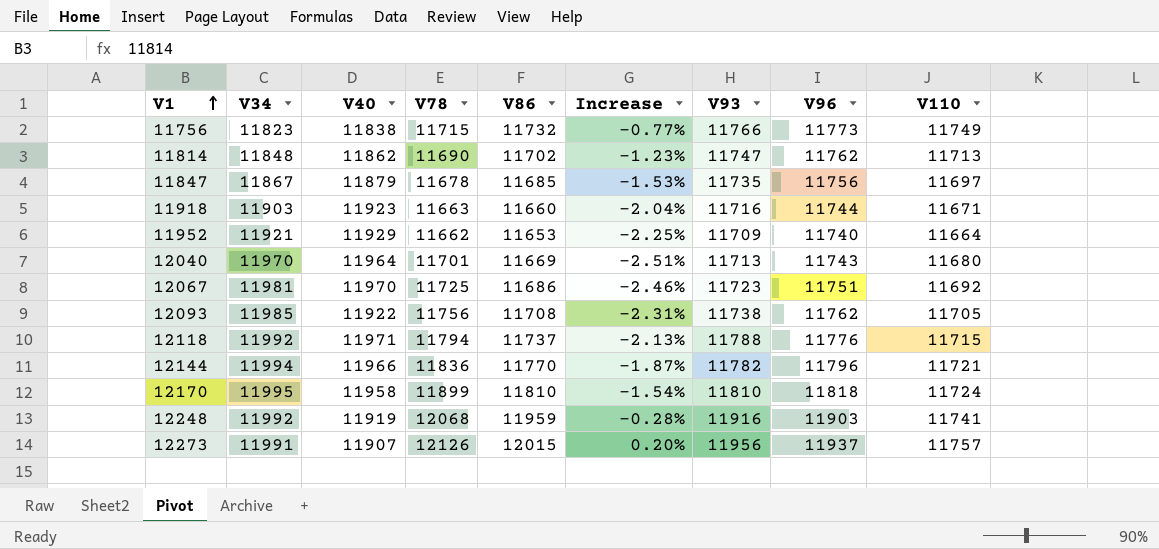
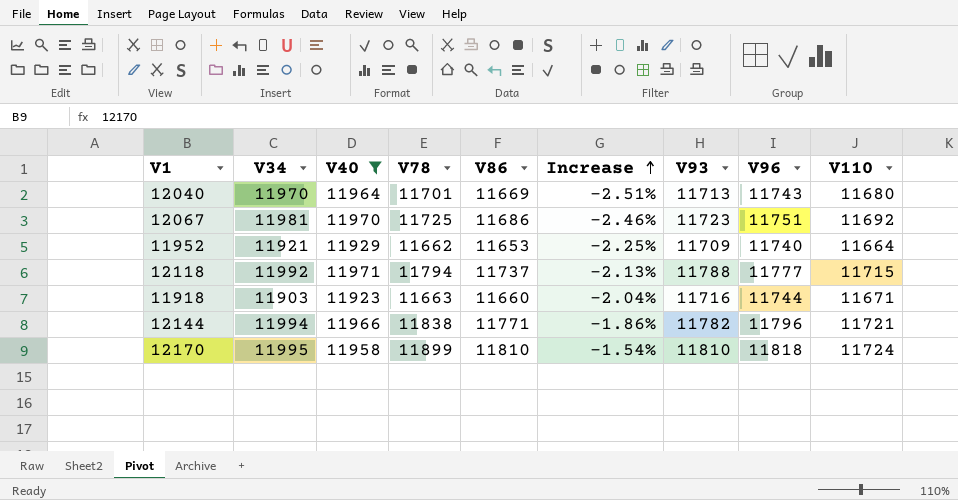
filter: none -> V40 >= 11923
row order: V1 ascending -> Increase ascending
12118 | V96: 11776 -> 11777
12144 | V78: 11836 -> 11838
12144 | V86: 11770 -> 11771
12144 | Increase: -1.87% -> -1.86%

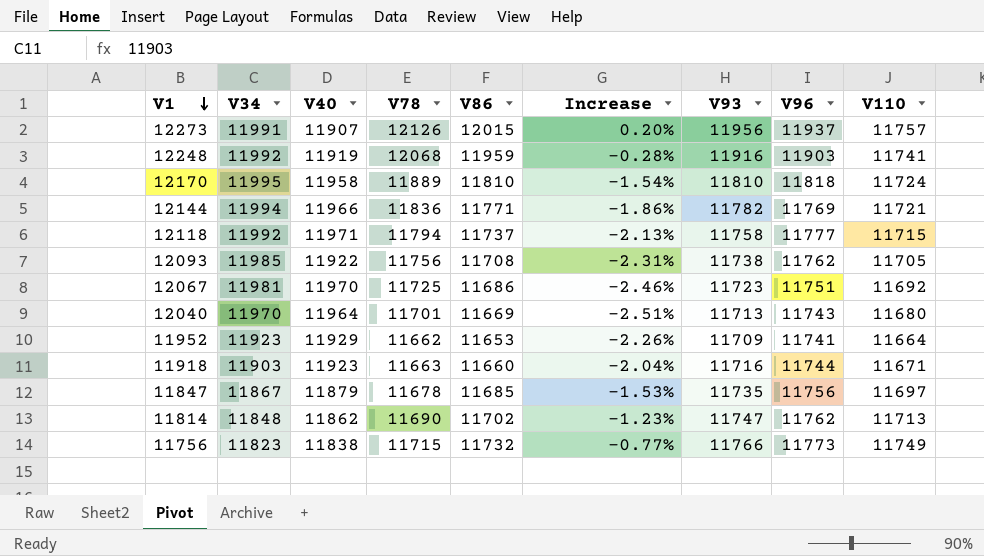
filter: V40 >= 11923 -> none
row order: Increase ascending -> V1 descending
12170 | V78: 11899 -> 11889
12144 | V78: 11838 -> 11836
12144 | V96: 11796 -> 11769
12118 | V93: 11788 -> 11758
11952 | V34: 11921 -> 11923
11952 | Increase: -2.25% -> -2.26%
11952 | V96: 11740 -> 11741

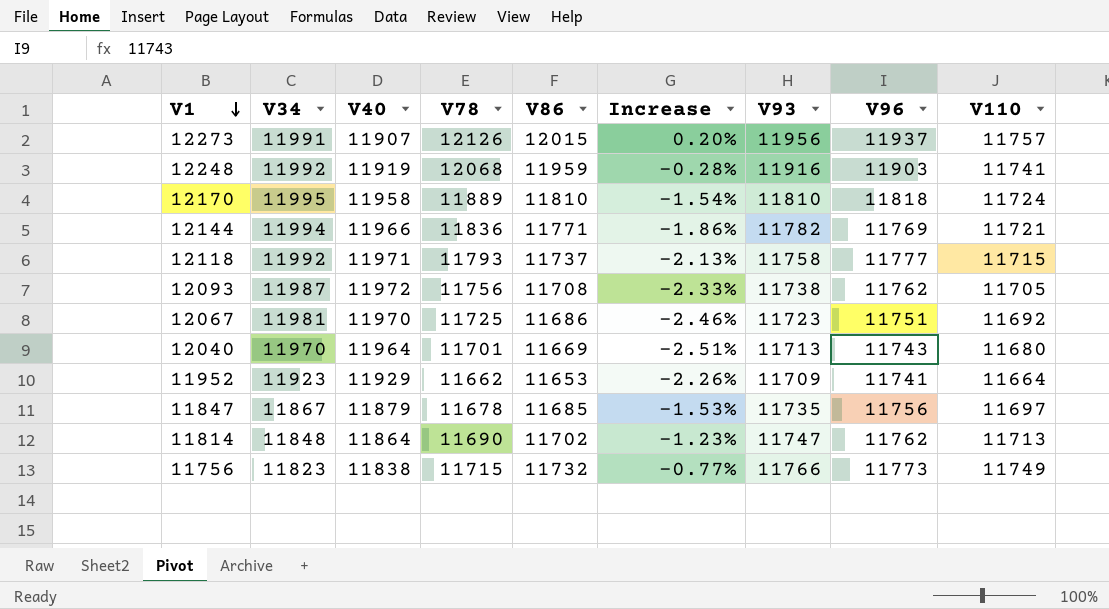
row 11918: 11903 | 11923 | 11663 | 11660 | -2.04% | 11716 | 11744 | 11671 -> none
12118 | V78: 11794 -> 11793
12093 | V34: 11985 -> 11987
12093 | V40: 11922 -> 11972
12093 | Increase: -2.31% -> -2.33%
11814 | V40: 11862 -> 11864

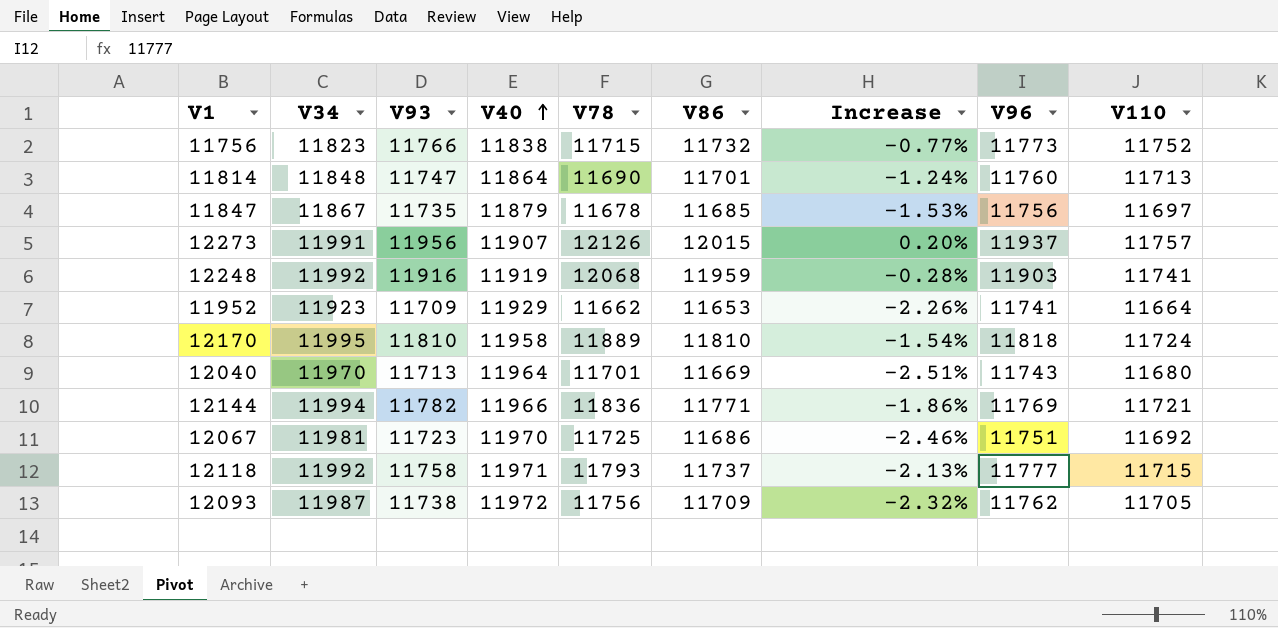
row order: V1 descending -> V40 ascending
column V93 | position: 7 -> 3
11756 | V110: 11749 -> 11752
11814 | V86: 11702 -> 11701
11814 | Increase: -1.23% -> -1.24%
11814 | V96: 11762 -> 11760
12093 | V86: 11708 -> 11709
12093 | Increase: -2.33% -> -2.32%

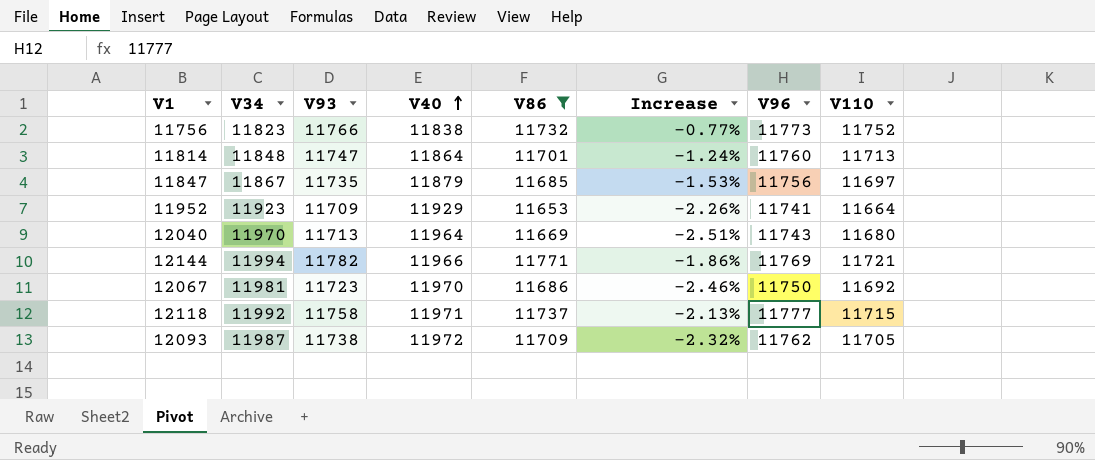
filter: none -> V86 <= 11771
column V78 | position: 5 -> none
12067 | V96: 11751 -> 11750

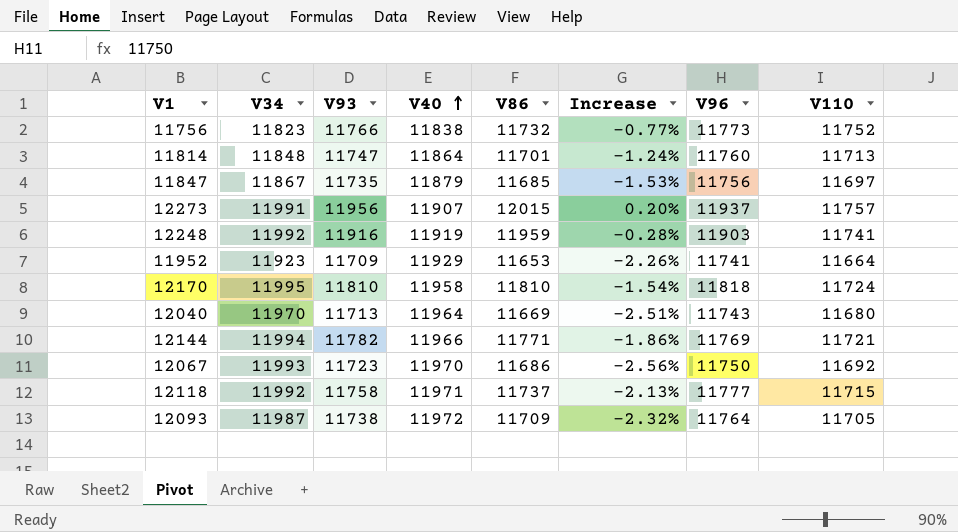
filter: V86 <= 11771 -> none
12067 | V34: 11981 -> 11993
12067 | Increase: -2.46% -> -2.56%
12093 | V96: 11762 -> 11764

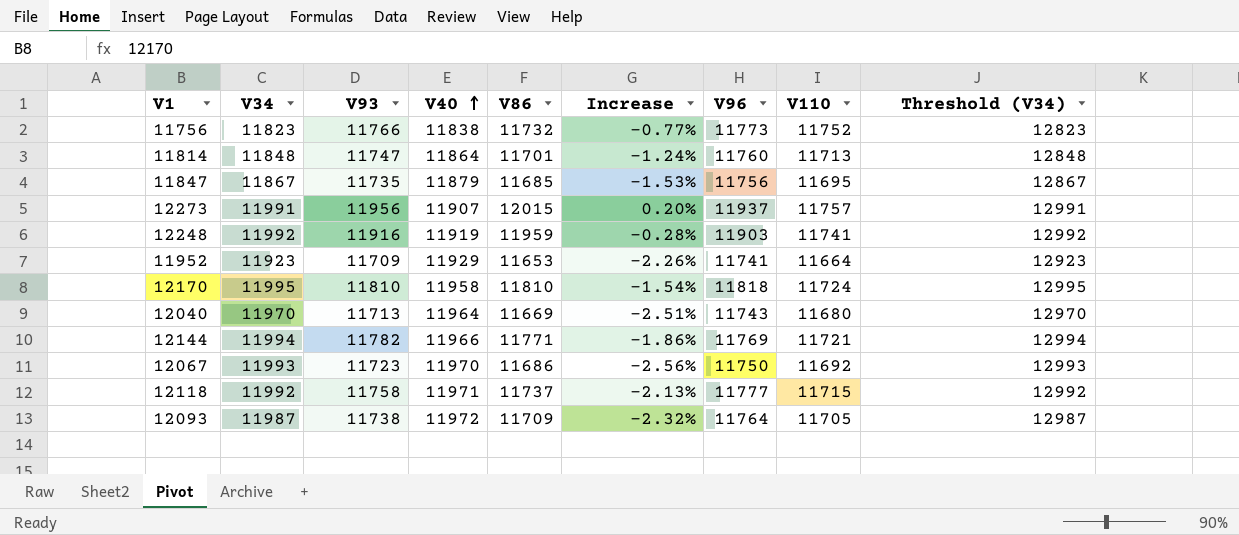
column Threshold (V34) | formula: none -> [V34] + 1000
11847 | V110: 11697 -> 11695

